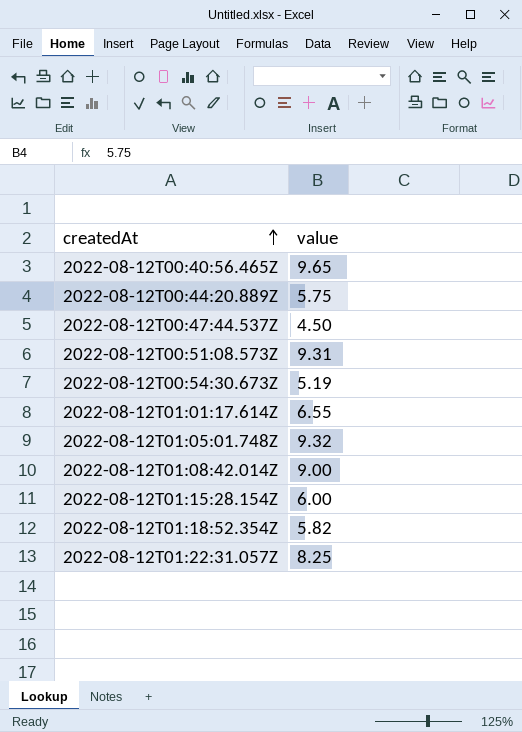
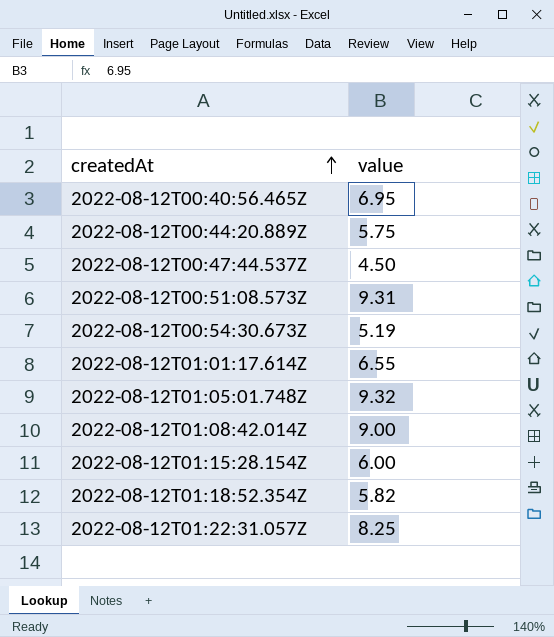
2022-08-12T00:40:56.465Z | value: 9.65 -> 6.95

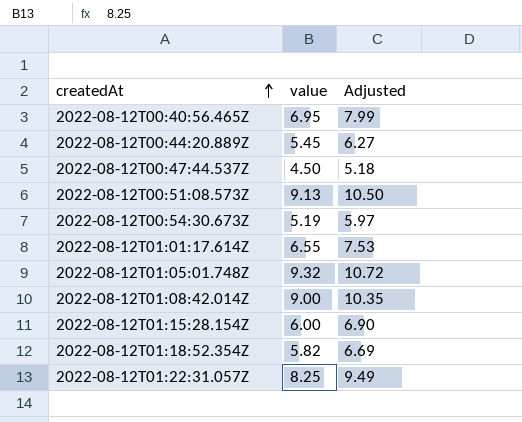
column Adjusted | formula: none -> [value] * 1.15
2022-08-12T00:44:20.889Z | value: 5.75 -> 5.45
2022-08-12T00:51:08.573Z | value: 9.31 -> 9.13

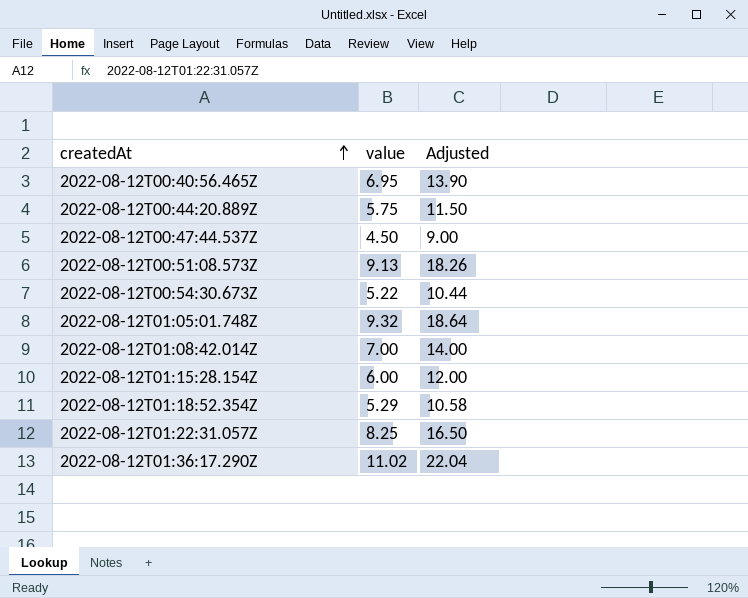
column Adjusted | formula: [value] * 1.15 -> [value] * 2
row 2022-08-12T01:01:17.614Z: 6.55 | 7.53 -> none
2022-08-12T00:44:20.889Z | value: 5.45 -> 5.75
2022-08-12T00:54:30.673Z | value: 5.19 -> 5.22
2022-08-12T01:08:42.014Z | value: 9.00 -> 7.00
2022-08-12T01:18:52.354Z | value: 5.82 -> 5.29
row 2022-08-12T01:36:17.290Z: none -> 11.02 | 22.04

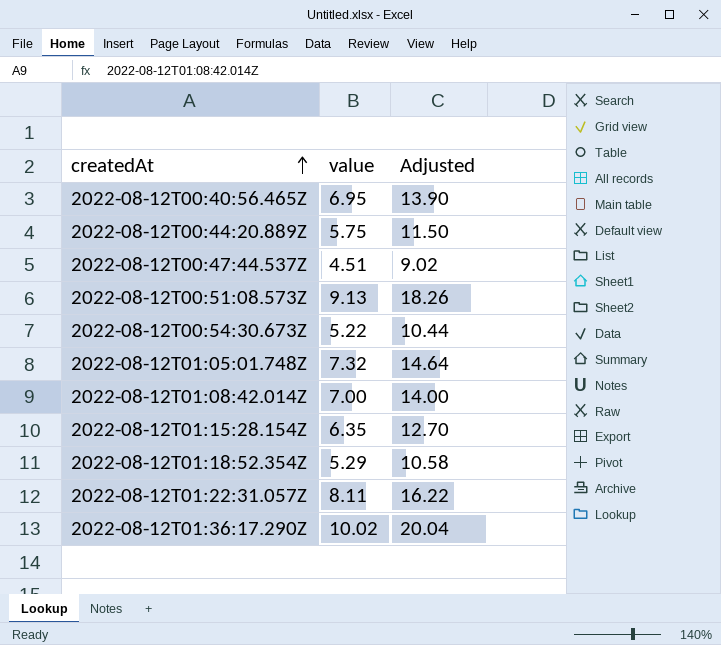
2022-08-12T00:47:44.537Z | value: 4.50 -> 4.51
2022-08-12T00:47:44.537Z | Adjusted: 9.00 -> 9.02
2022-08-12T01:05:01.748Z | value: 9.32 -> 7.32
2022-08-12T01:05:01.748Z | Adjusted: 18.64 -> 14.64
2022-08-12T01:15:28.154Z | value: 6.00 -> 6.35
2022-08-12T01:15:28.154Z | Adjusted: 12.00 -> 12.70
2022-08-12T01:22:31.057Z | value: 8.25 -> 8.11
2022-08-12T01:22:31.057Z | Adjusted: 16.50 -> 16.22
2022-08-12T01:36:17.290Z | value: 11.02 -> 10.02
2022-08-12T01:36:17.290Z | Adjusted: 22.04 -> 20.04

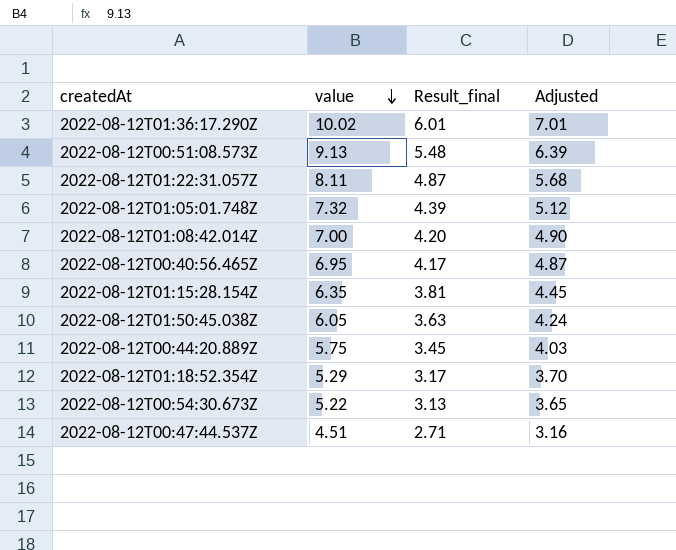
row order: createdAt ascending -> value descending
column Result_final | formula: none -> [value] * 0.6
column Adjusted | formula: [value] * 2 -> [value] * 0.7
row 2022-08-12T01:50:45.038Z: none -> 6.05 | 3.63 | 4.24

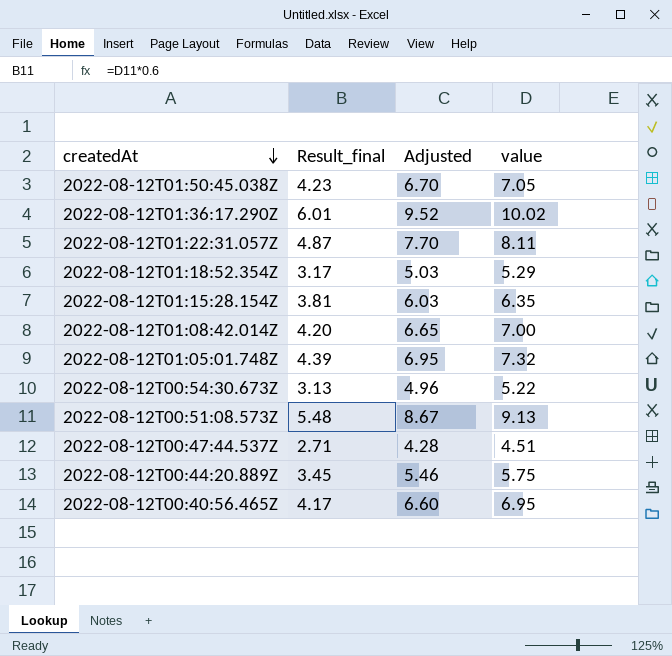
row order: value descending -> createdAt descending
column Adjusted | formula: [value] * 0.7 -> [value] * 0.95
column value | position: 2 -> 4
2022-08-12T01:50:45.038Z | Result_final: 3.63 -> 4.23
2022-08-12T01:50:45.038Z | value: 6.05 -> 7.05

